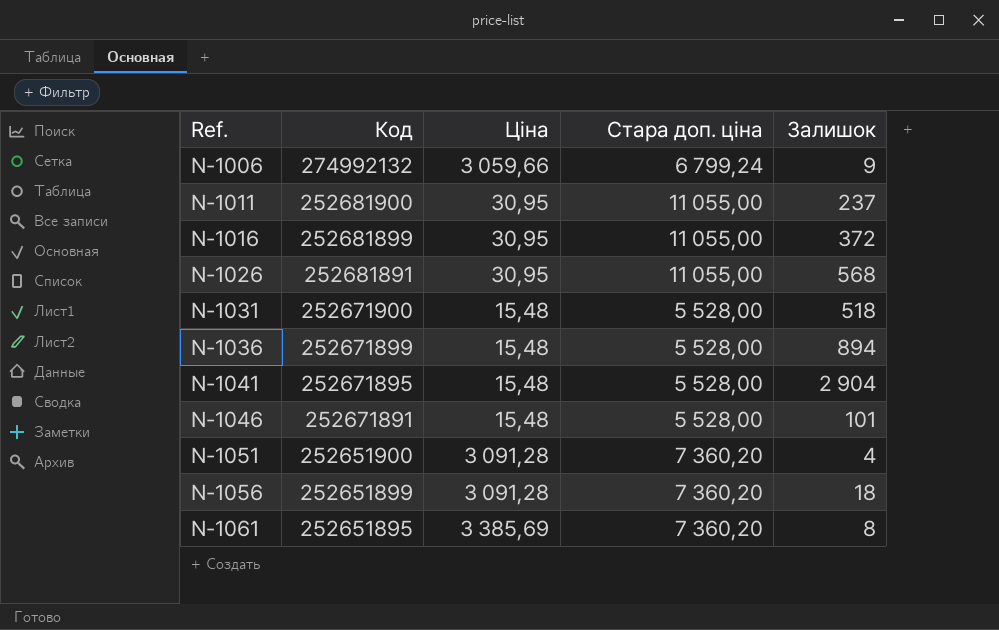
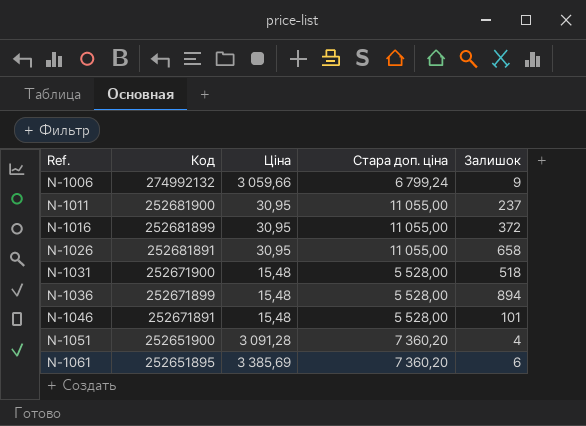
row N-1041: 252671895 | 15,48 | 5 528,00 | 2 904 -> none
row N-1056: 252651899 | 3 091,28 | 7 360,20 | 18 -> none
N-1026 | Залишок: 568 -> 658
N-1061 | Залишок: 8 -> 6

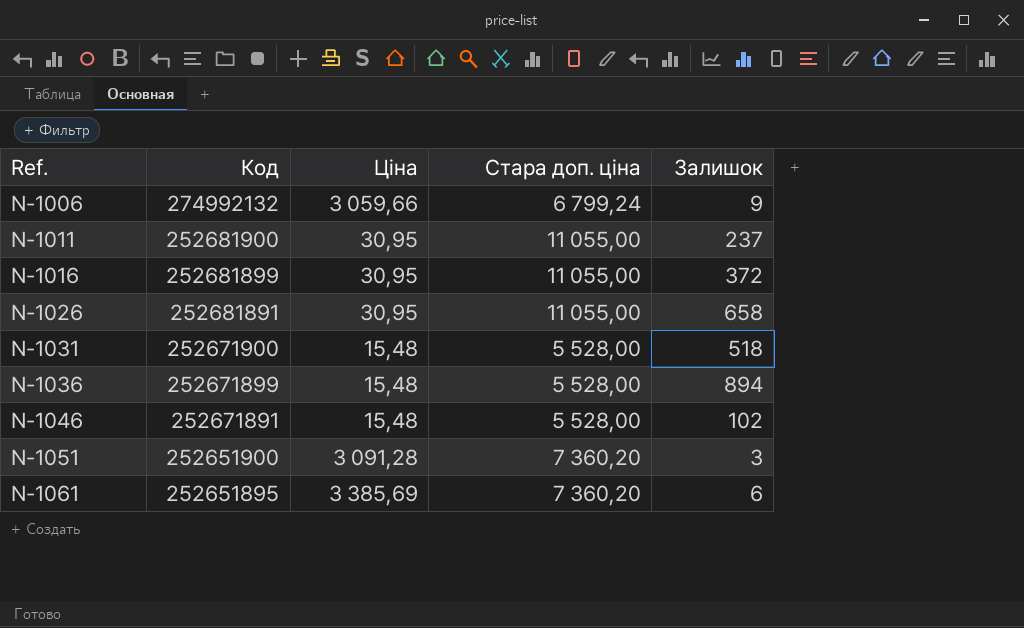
N-1046 | Залишок: 101 -> 102
N-1051 | Залишок: 4 -> 3

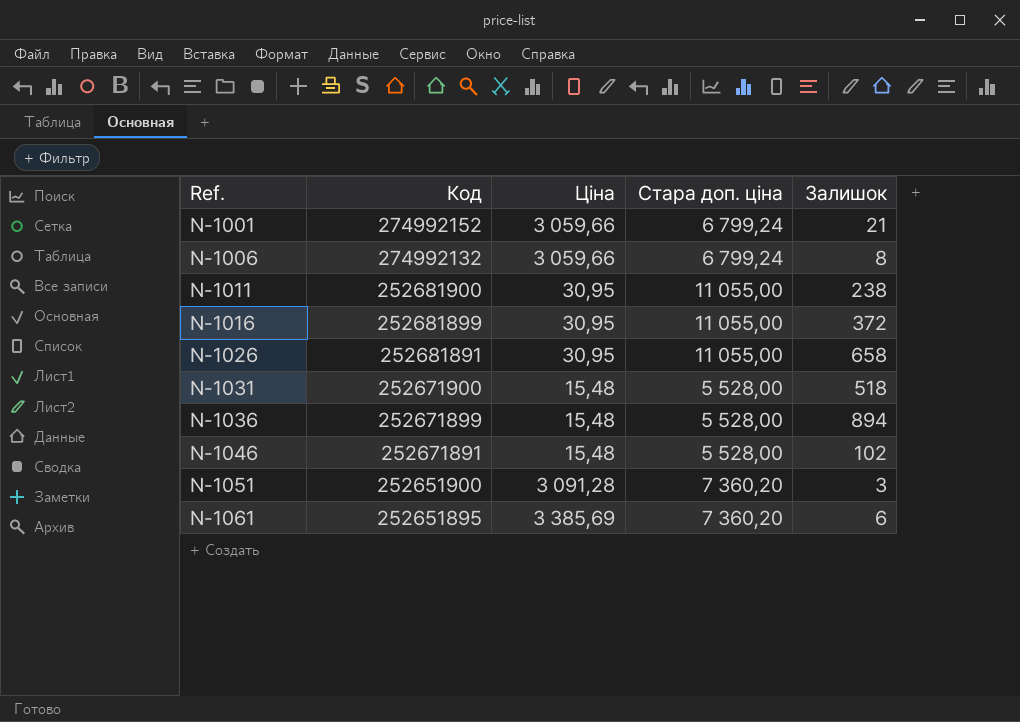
row N-1001: none -> 274992152 | 3 059,66 | 6 799,24 | 21
N-1006 | Залишок: 9 -> 8
N-1011 | Залишок: 237 -> 238

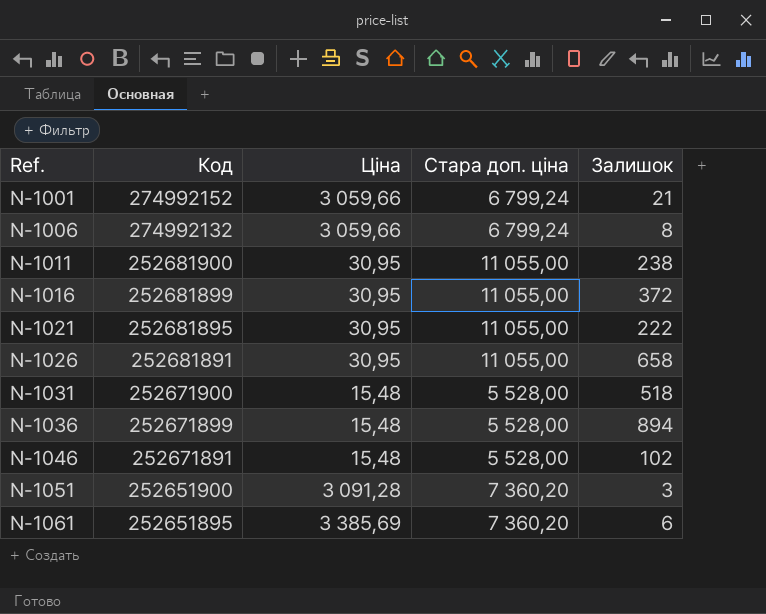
row N-1021: none -> 252681895 | 30,95 | 11 055,00 | 222

